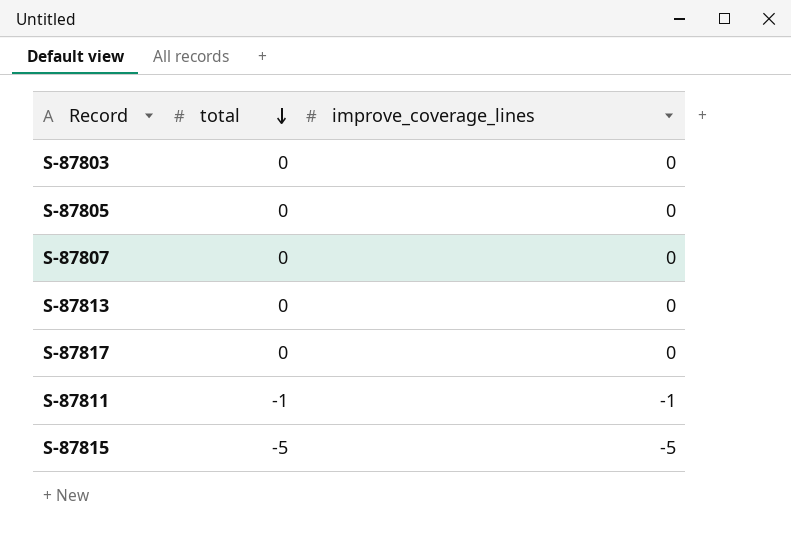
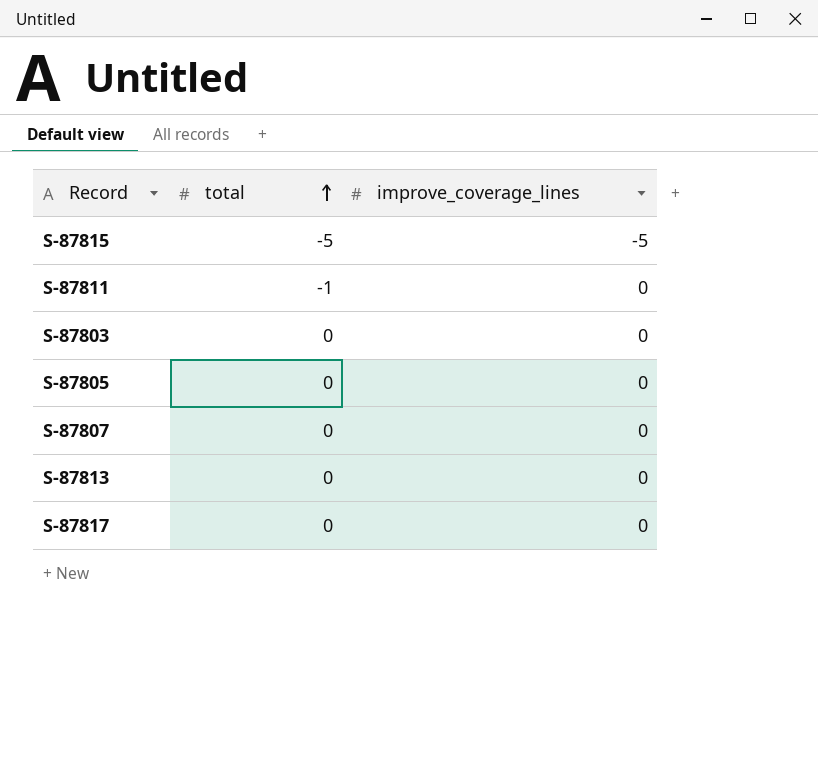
row order: total descending -> total ascending
S-87811 | improve_coverage_lines: -1 -> 0

